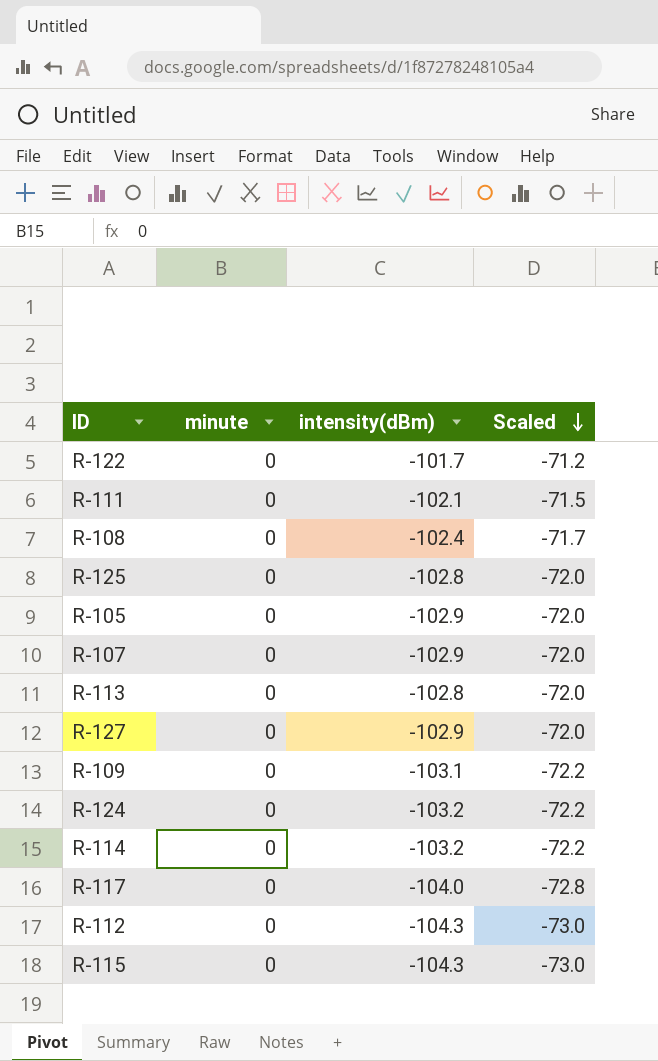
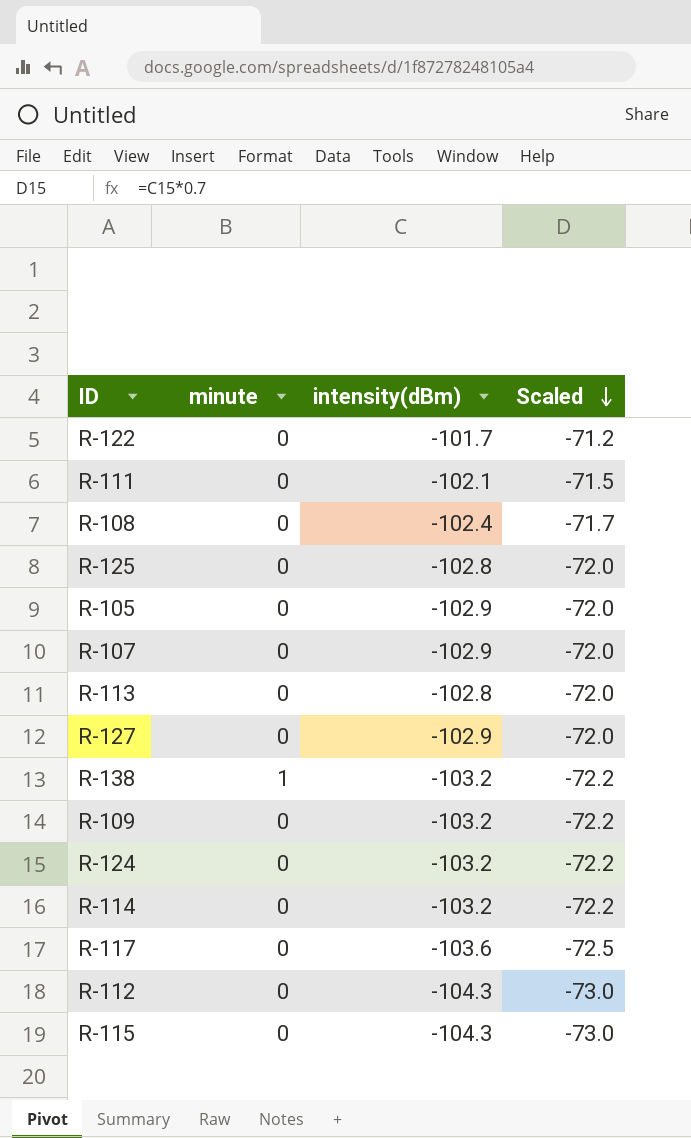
row R-138: none -> 1 | -103.2 | -72.2
R-109 | intensity(dBm): -103.1 -> -103.2
R-117 | intensity(dBm): -104.0 -> -103.6
R-117 | Scaled: -72.8 -> -72.5

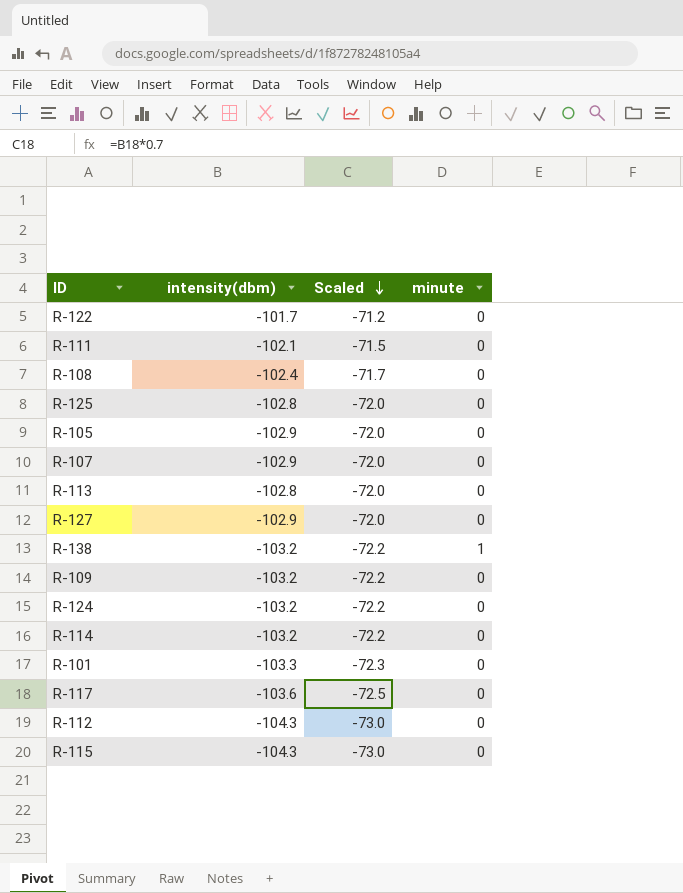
column name: intensity(dBm) -> intensity(dbm)
column minute | position: 2 -> 4
row R-101: none -> -103.3 | -72.3 | 0

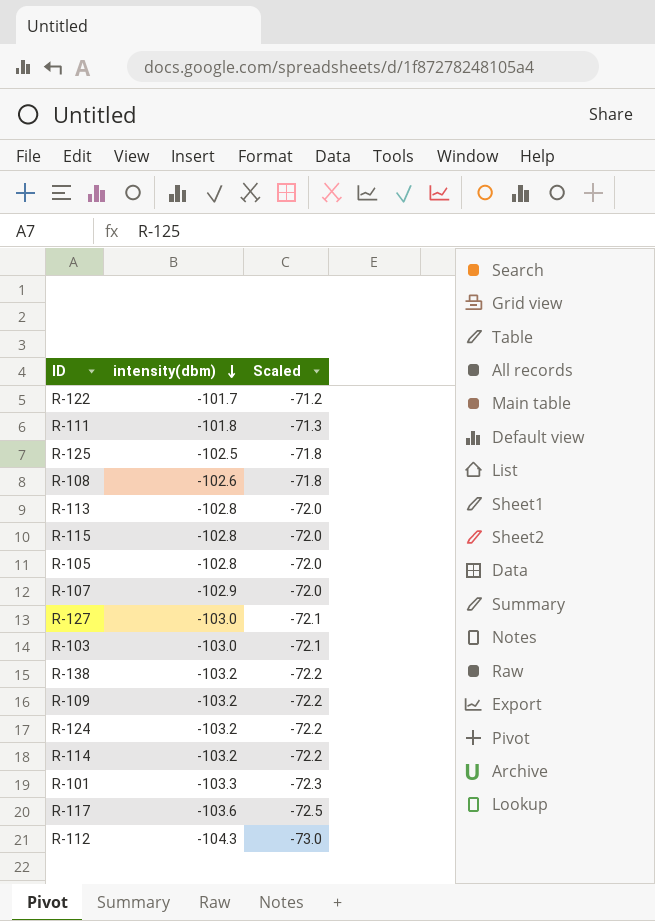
row order: Scaled descending -> intensity(dbm) descending
column minute | position: 4 -> none
R-111 | intensity(dbm): -102.1 -> -101.8
R-111 | Scaled: -71.5 -> -71.3
R-125 | intensity(dbm): -102.8 -> -102.5
R-125 | Scaled: -72.0 -> -71.8
R-108 | intensity(dbm): -102.4 -> -102.6
R-108 | Scaled: -71.7 -> -71.8
R-115 | intensity(dbm): -104.3 -> -102.8
R-115 | Scaled: -73.0 -> -72.0
R-105 | intensity(dbm): -102.9 -> -102.8
R-127 | intensity(dbm): -102.9 -> -103.0
R-127 | Scaled: -72.0 -> -72.1
row R-103: none -> -103.0 | -72.1

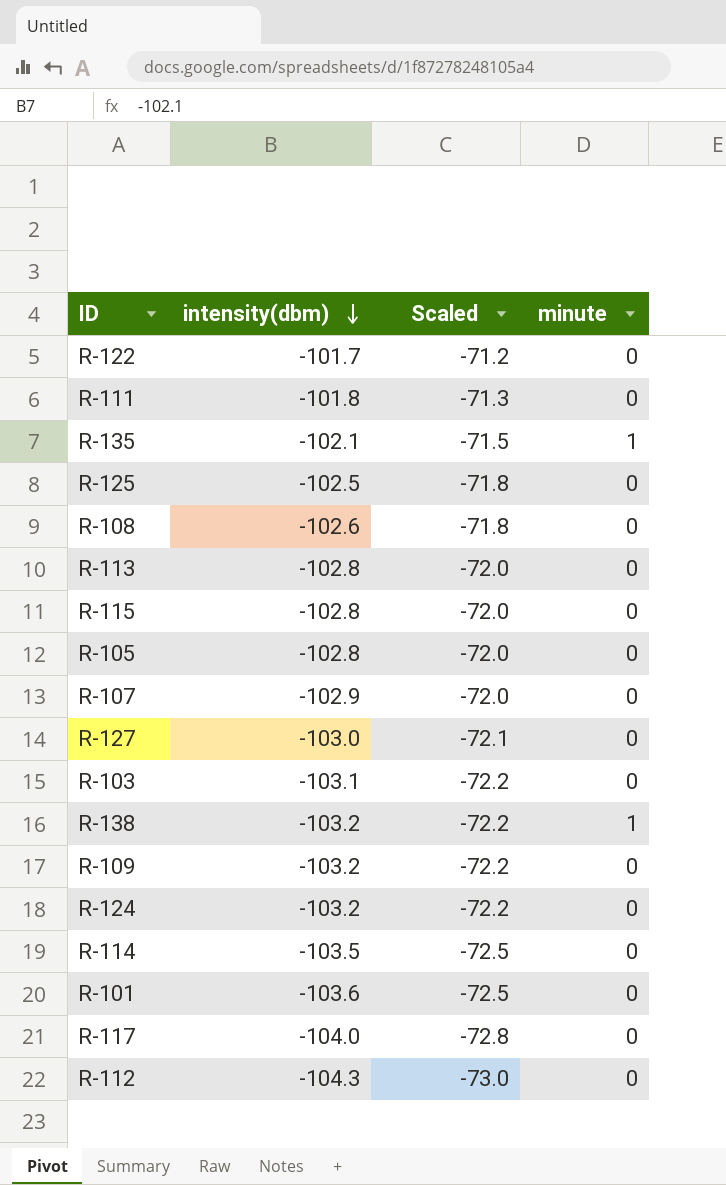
column minute | position: none -> 4
row R-135: none -> -102.1 | -71.5 | 1
R-103 | intensity(dbm): -103.0 -> -103.1
R-103 | Scaled: -72.1 -> -72.2
R-114 | intensity(dbm): -103.2 -> -103.5
R-114 | Scaled: -72.2 -> -72.5
R-101 | intensity(dbm): -103.3 -> -103.6
R-101 | Scaled: -72.3 -> -72.5
R-117 | intensity(dbm): -103.6 -> -104.0
R-117 | Scaled: -72.5 -> -72.8

